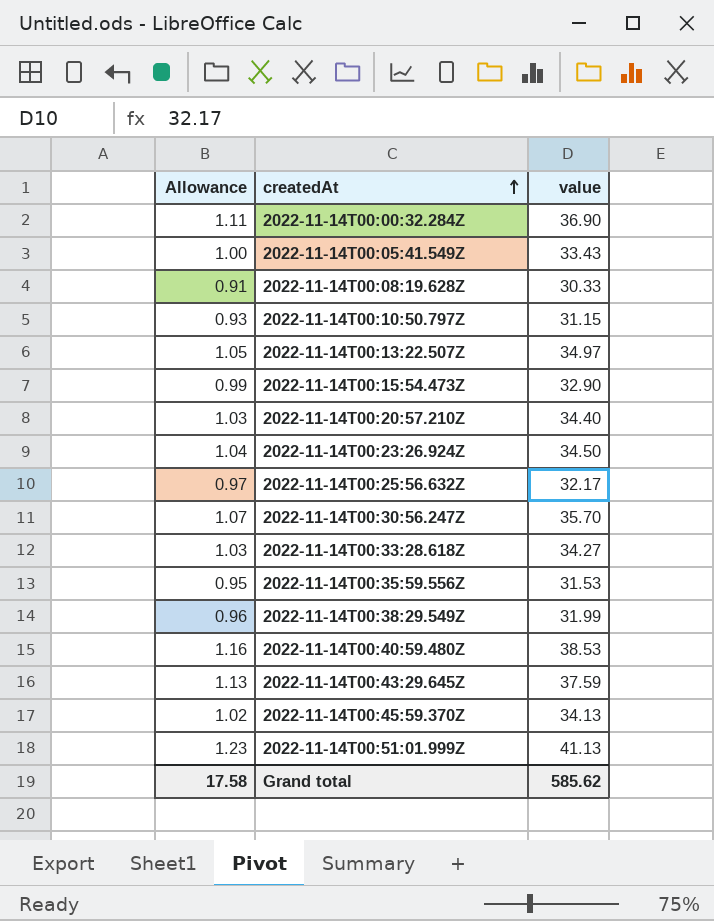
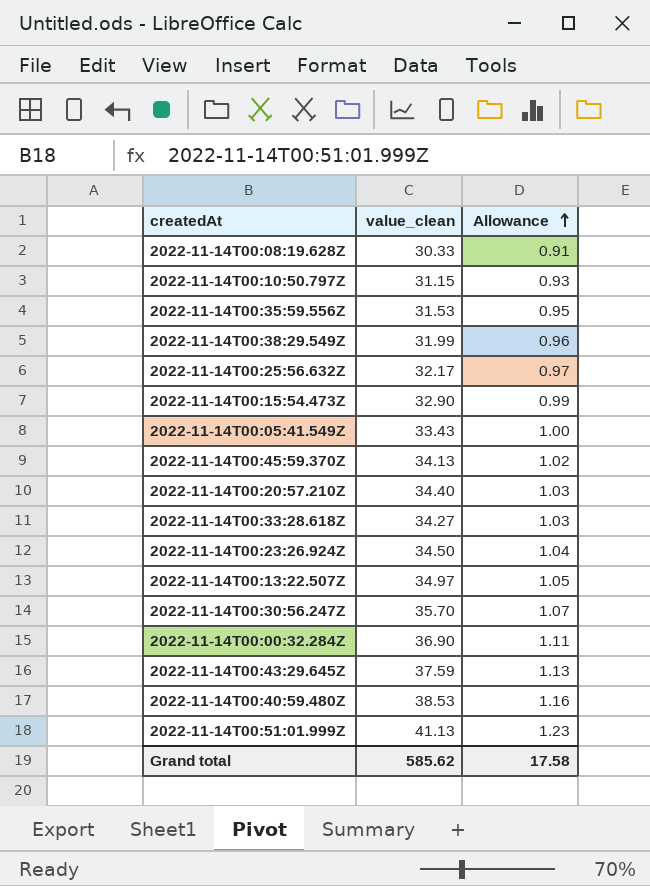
row order: createdAt ascending -> Allowance ascending
column name: value -> value_clean
column Allowance | position: 1 -> 3

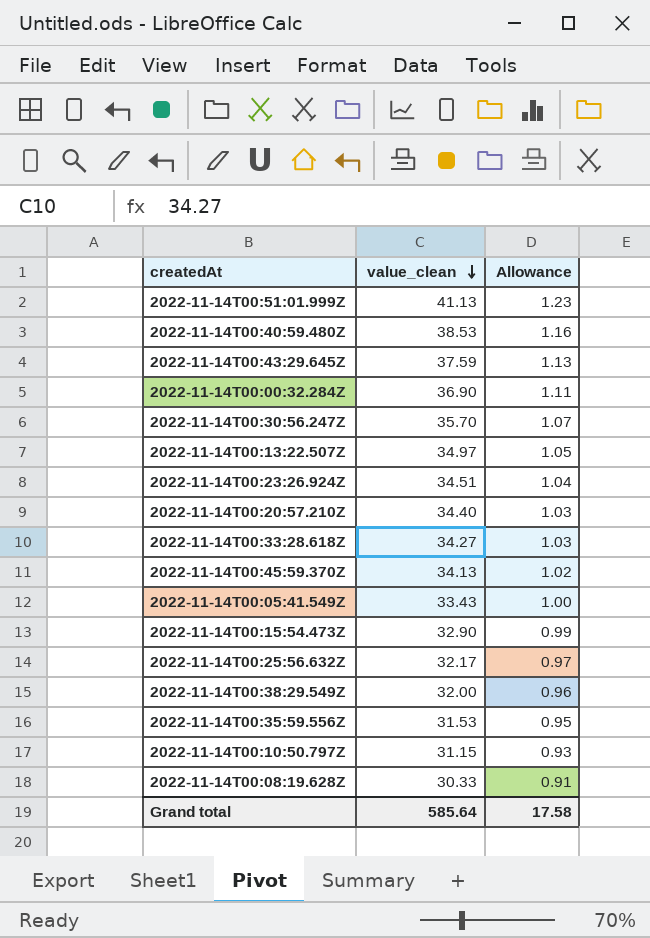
row order: Allowance ascending -> value_clean descending
2022-11-14T00:23:26.924Z | value_clean: 34.50 -> 34.51
2022-11-14T00:38:29.549Z | value_clean: 31.99 -> 32.00
Grand total | value_clean: 585.62 -> 585.64

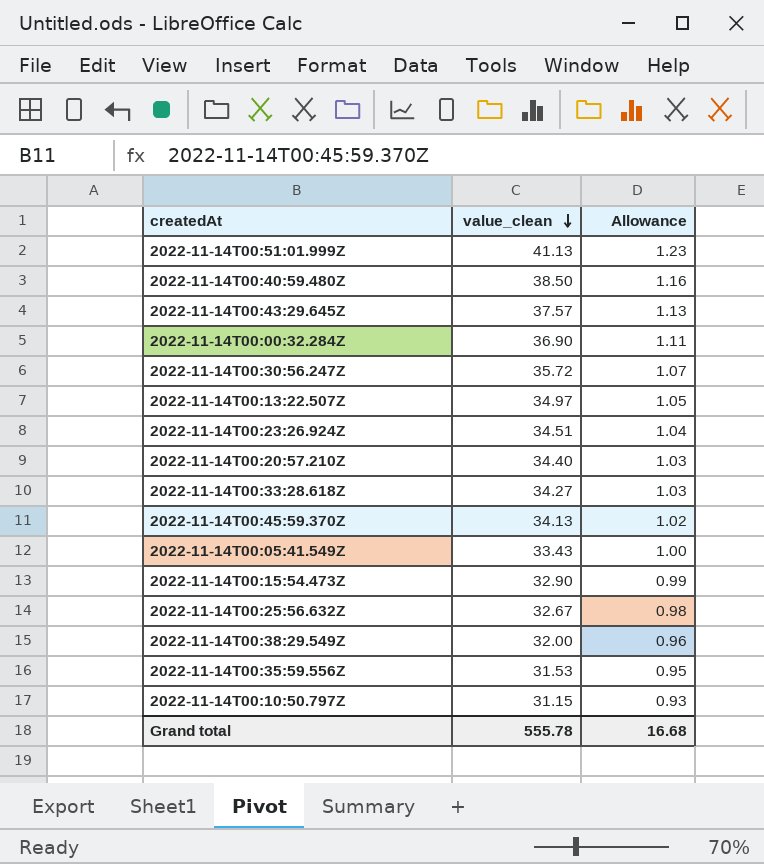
row 2022-11-14T00:08:19.628Z: 30.33 | 0.91 -> none
2022-11-14T00:40:59.480Z | value_clean: 38.53 -> 38.50
2022-11-14T00:43:29.645Z | value_clean: 37.59 -> 37.57
2022-11-14T00:30:56.247Z | value_clean: 35.70 -> 35.72
2022-11-14T00:25:56.632Z | value_clean: 32.17 -> 32.67
2022-11-14T00:25:56.632Z | Allowance: 0.97 -> 0.98
Grand total | value_clean: 585.64 -> 555.78
Grand total | Allowance: 17.58 -> 16.68

